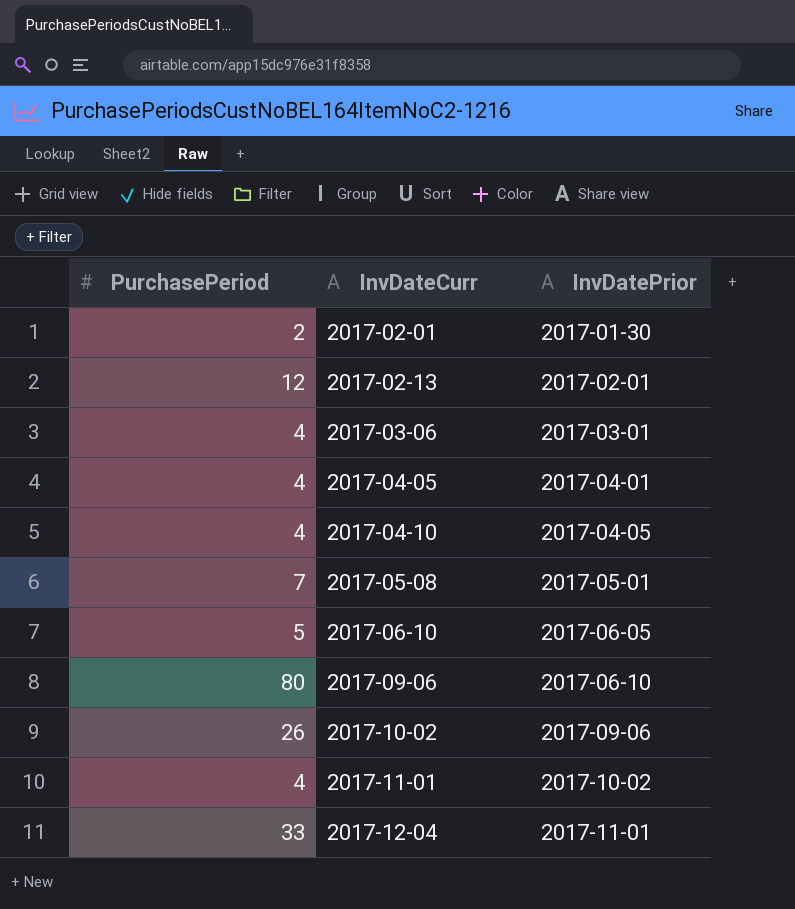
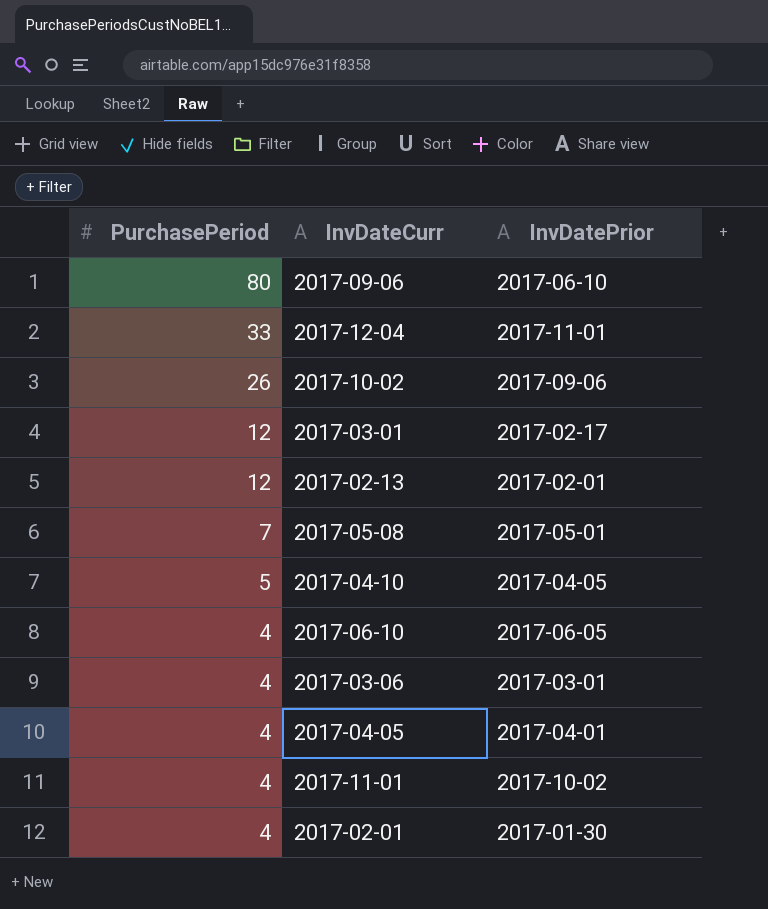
row order: InvDateCurr ascending -> PurchasePeriod descending
row 2017-03-01: none -> 12 | 2017-02-17
2017-04-10 | PurchasePeriod: 4 -> 5
2017-06-10 | PurchasePeriod: 5 -> 4
2017-02-01 | PurchasePeriod: 2 -> 4

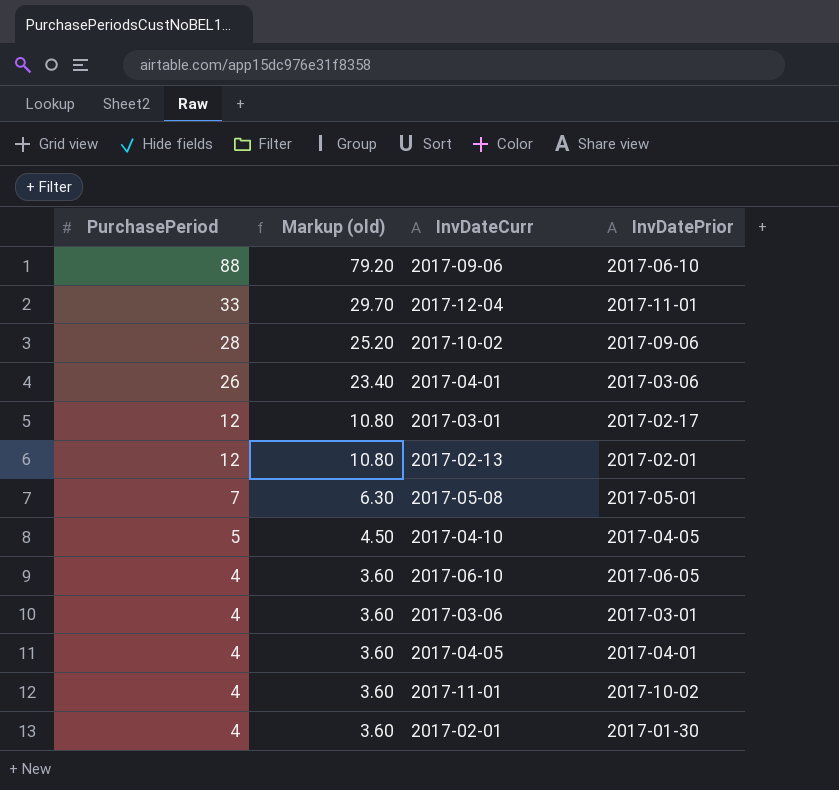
column Markup (old) | formula: none -> [PurchasePeriod] * 0.9
2017-09-06 | PurchasePeriod: 80 -> 88
2017-10-02 | PurchasePeriod: 26 -> 28
row 2017-04-01: none -> 26 | 23.40 | 2017-03-06

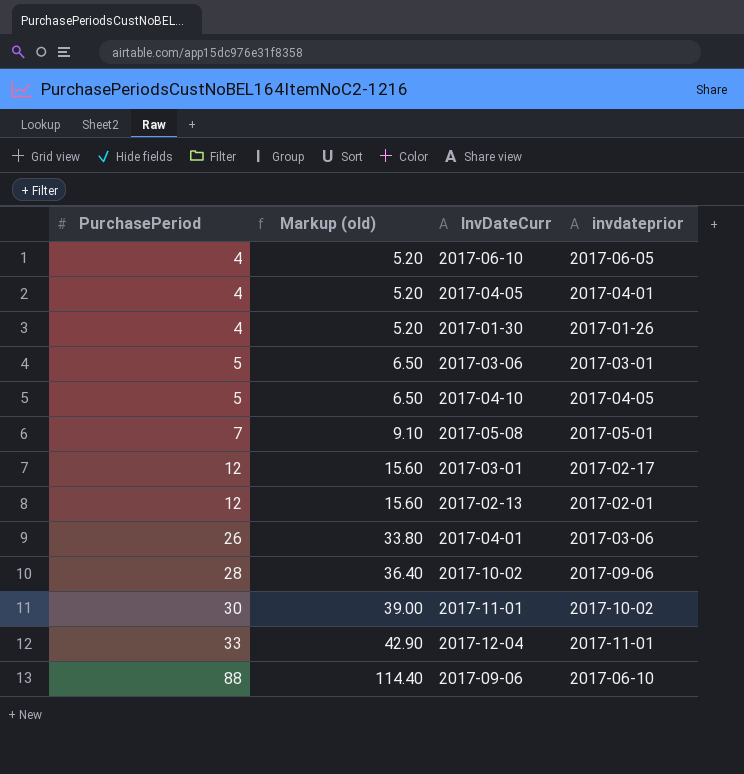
row order: PurchasePeriod descending -> PurchasePeriod ascending
column Markup (old) | formula: [PurchasePeriod] * 0.9 -> [PurchasePeriod] * 1.3
column name: InvDatePrior -> invdateprior
row 2017-02-01: 4 | 3.60 | 2017-01-30 -> none
row 2017-01-30: none -> 4 | 5.20 | 2017-01-26
2017-03-06 | PurchasePeriod: 4 -> 5
2017-11-01 | PurchasePeriod: 4 -> 30

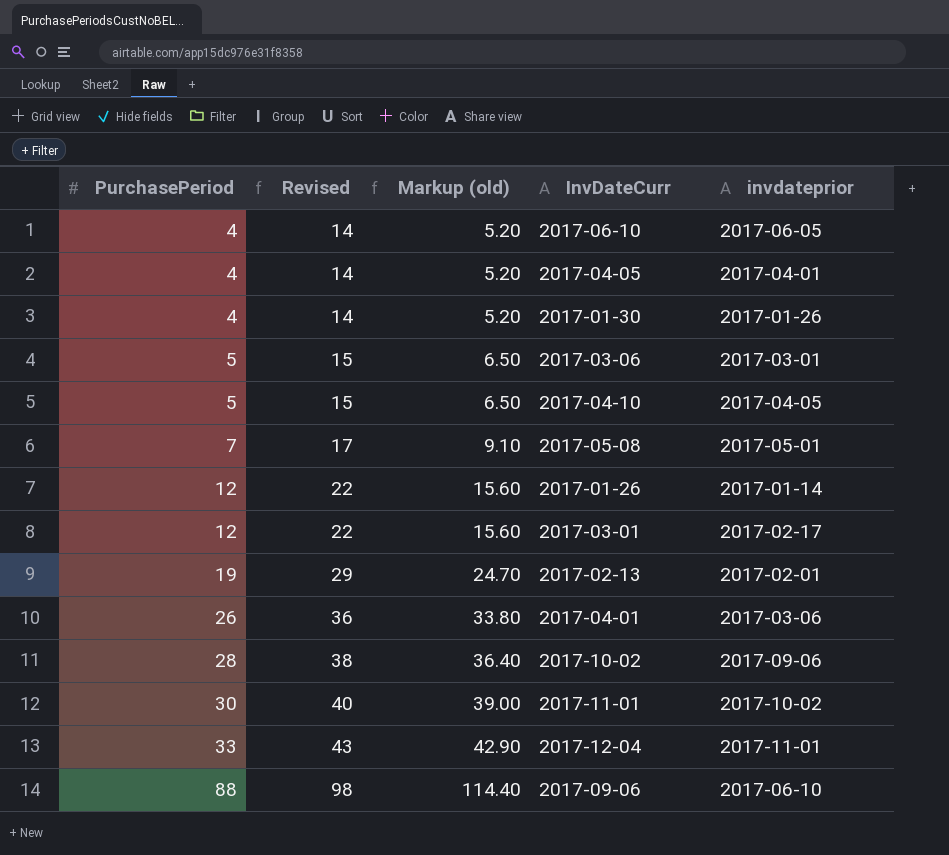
column Revised | formula: none -> [PurchasePeriod] + 10
row 2017-01-26: none -> 12 | 22 | 15.60 | 2017-01-14
2017-02-13 | PurchasePeriod: 12 -> 19
2017-02-13 | Markup (old): 15.60 -> 24.70

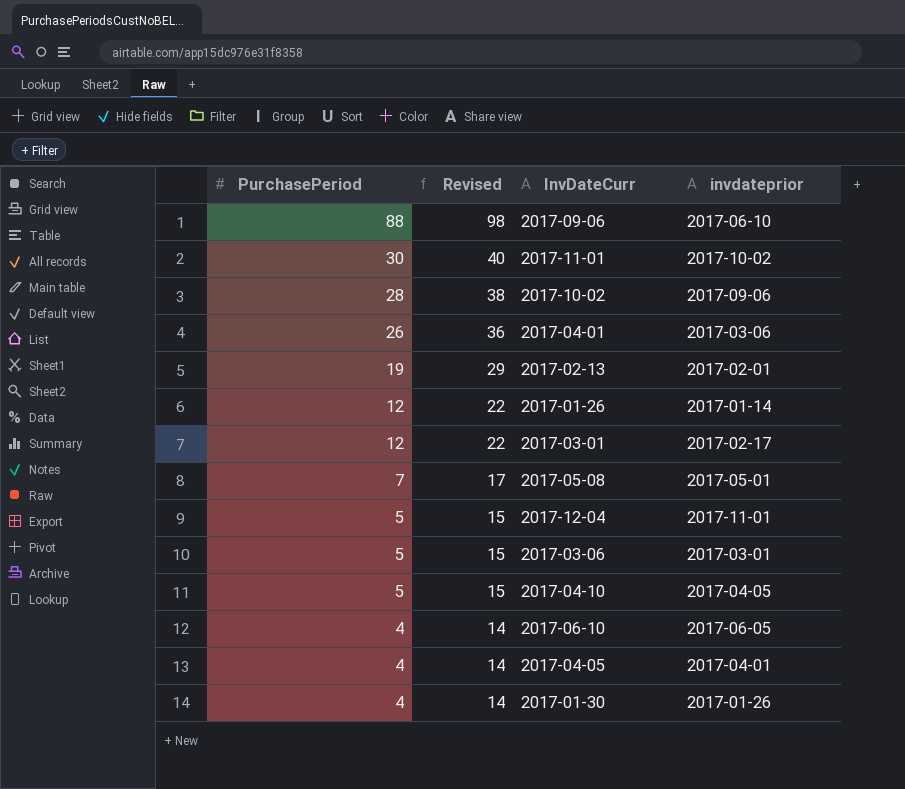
row order: PurchasePeriod ascending -> PurchasePeriod descending
column Markup (old) | formula: [PurchasePeriod] * 1.3 -> none
2017-12-04 | PurchasePeriod: 33 -> 5
2017-12-04 | Revised: 43 -> 15

